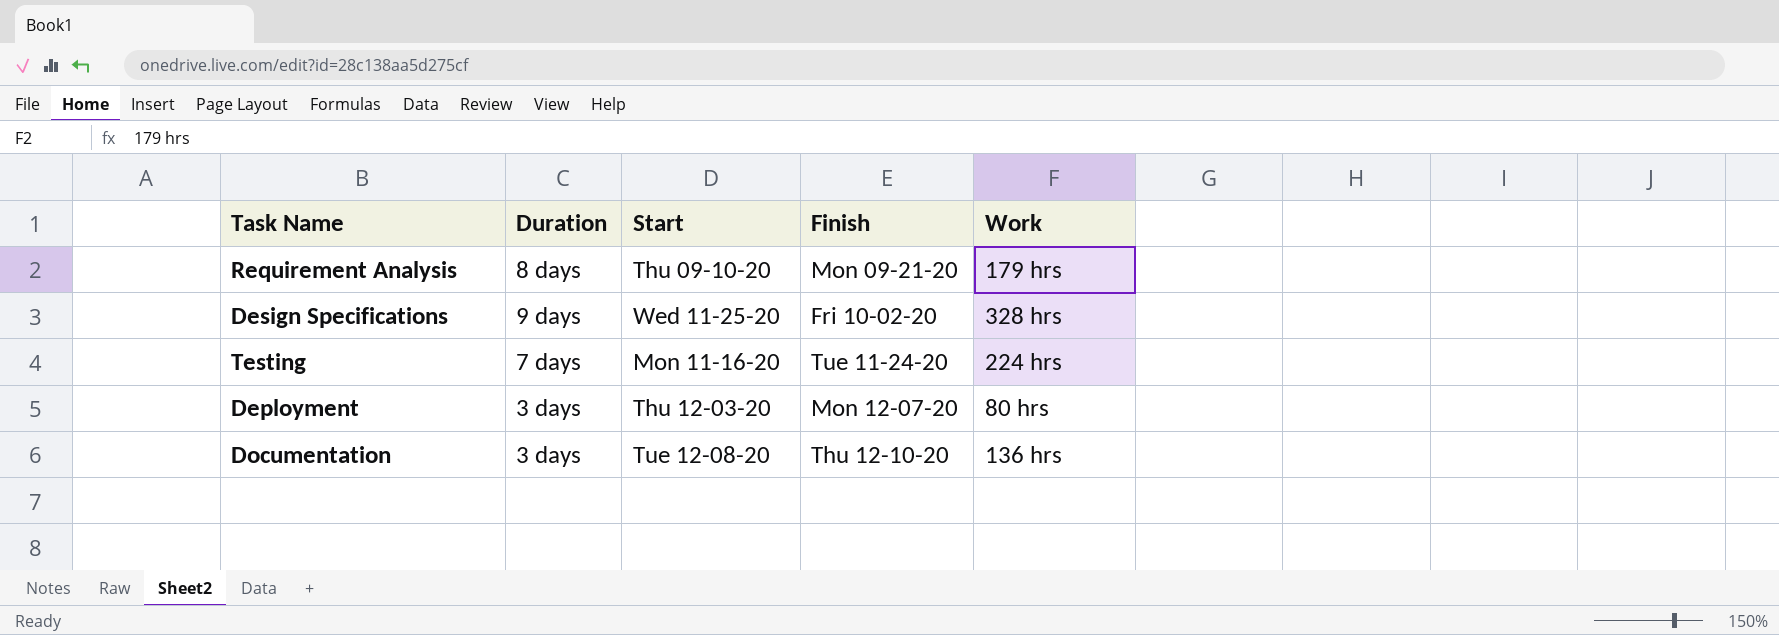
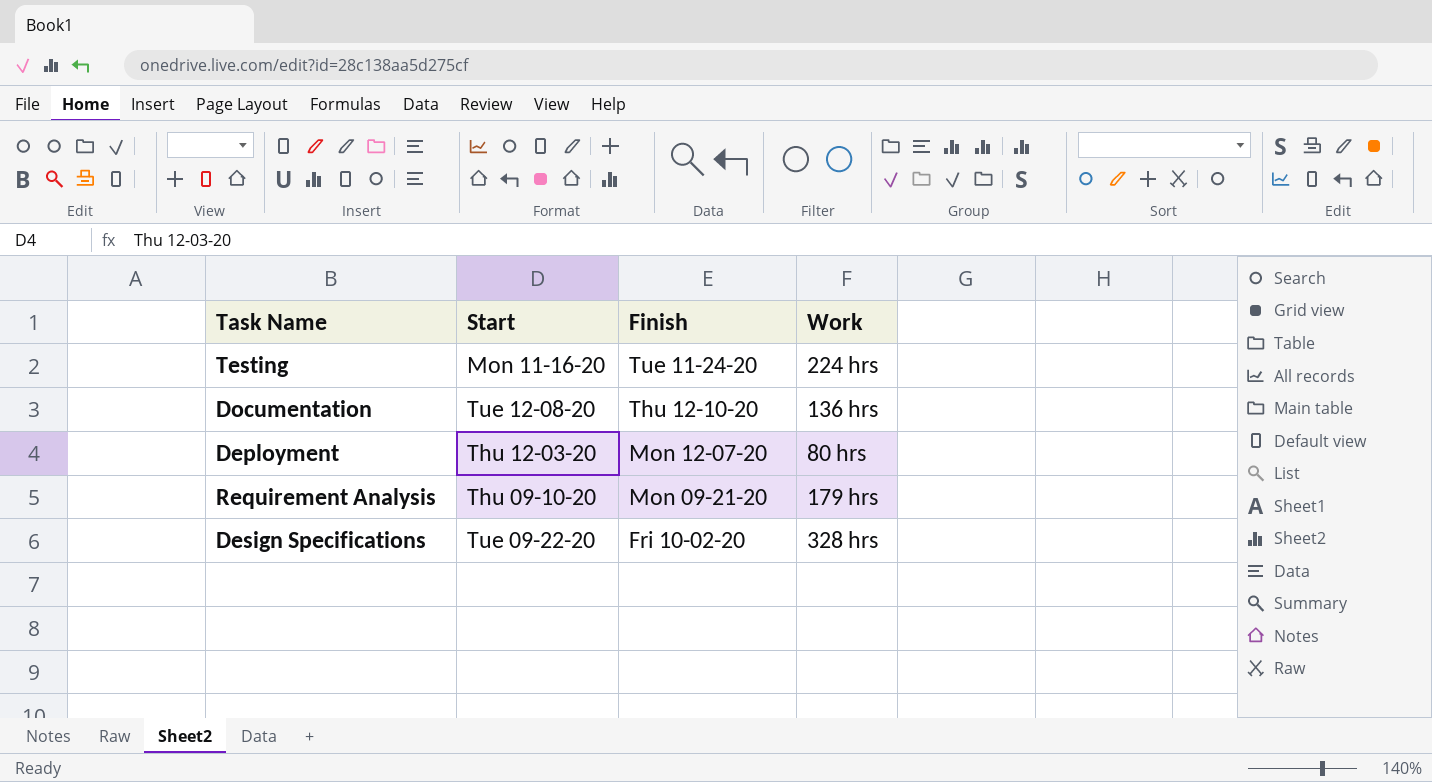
row order: none -> Finish descending
column Duration | position: 2 -> none
Design Specifications | Start: Wed 11-25-20 -> Tue 09-22-20

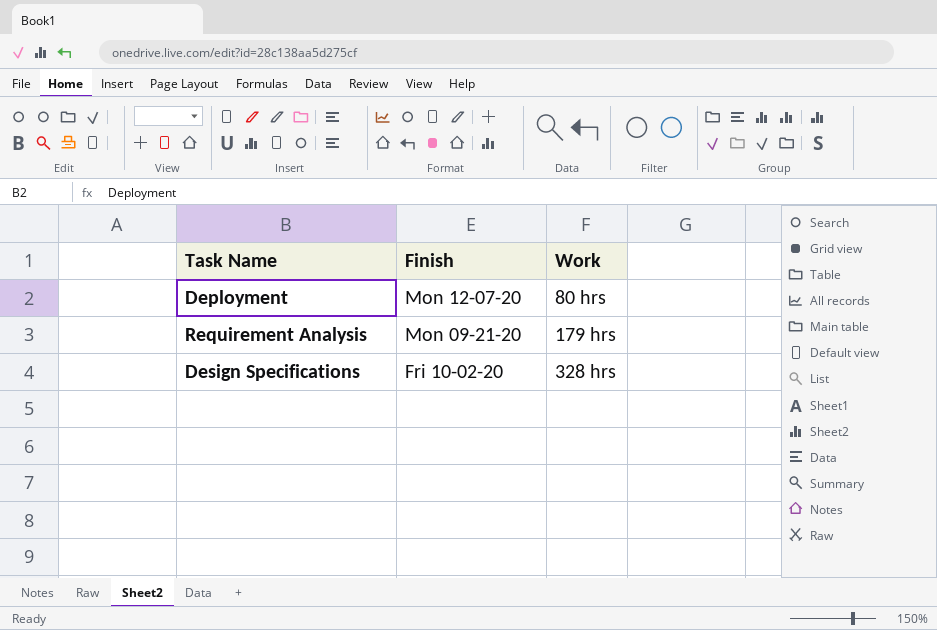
column Start | position: 2 -> none
row Testing: Mon 11-16-20 | Tue 11-24-20 | 224 hrs -> none
row Documentation: Tue 12-08-20 | Thu 12-10-20 | 136 hrs -> none

